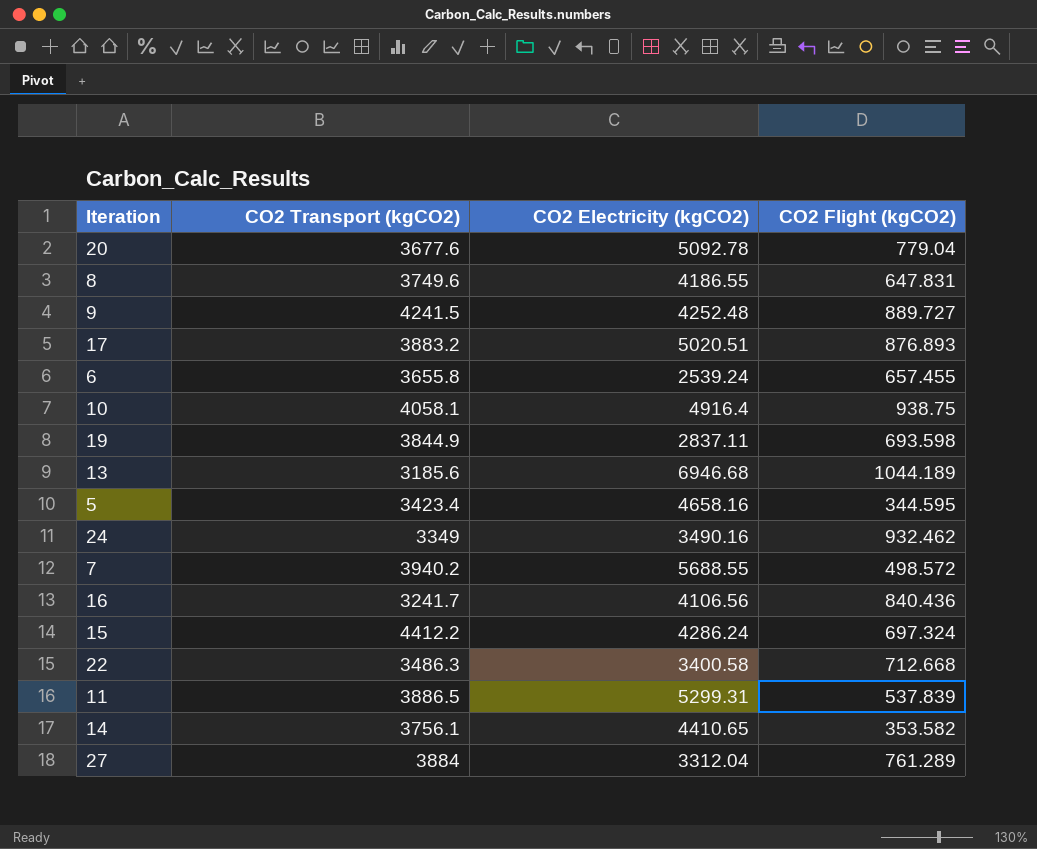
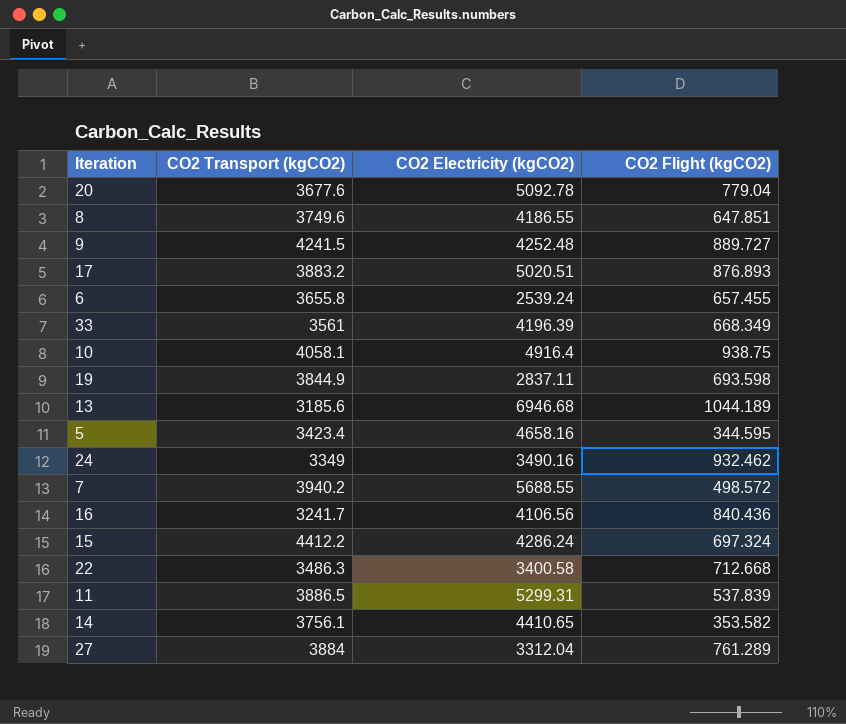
8 | CO2 Flight (kgCO2): 647.831 -> 647.851
row 33: none -> 3561 | 4196.39 | 668.349

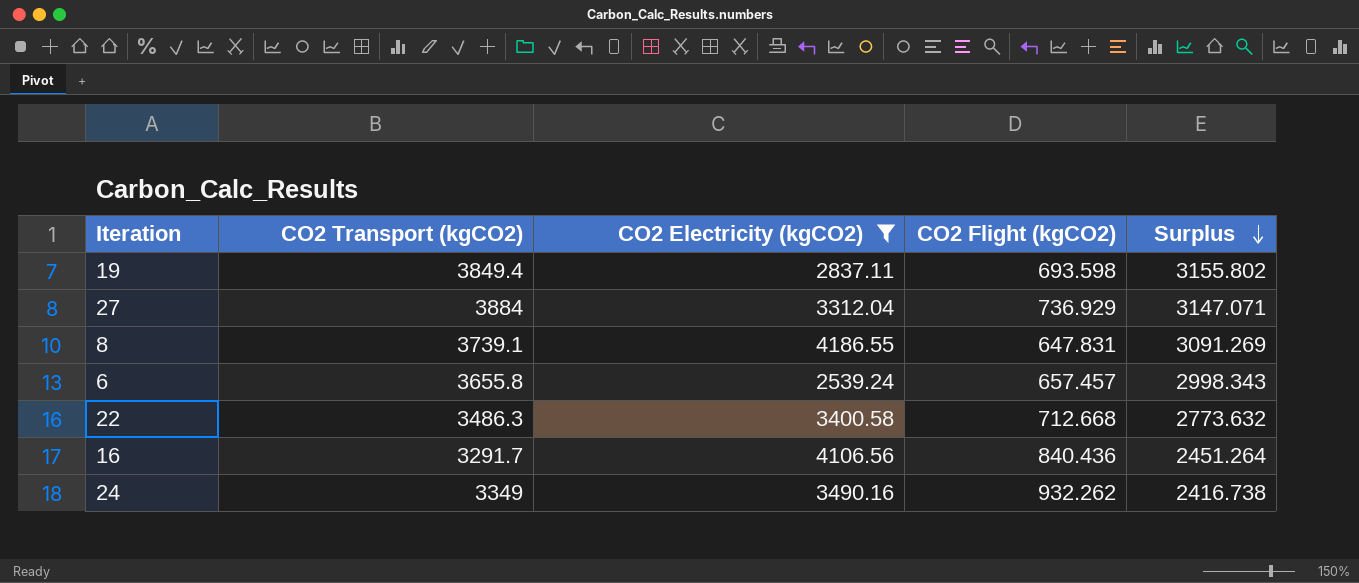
filter: none -> CO2 Electricity (kgCO2) <= 4186.55
row order: none -> Surplus descending
column Surplus | formula: none -> [CO2 Transport (kgCO2)] - [CO2 Flight (kgCO2)]
19 | CO2 Transport (kgCO2): 3844.9 -> 3849.4
27 | CO2 Flight (kgCO2): 761.289 -> 736.929
8 | CO2 Transport (kgCO2): 3749.6 -> 3739.1
8 | CO2 Flight (kgCO2): 647.851 -> 647.831
6 | CO2 Flight (kgCO2): 657.455 -> 657.457
16 | CO2 Transport (kgCO2): 3241.7 -> 3291.7
24 | CO2 Flight (kgCO2): 932.462 -> 932.262

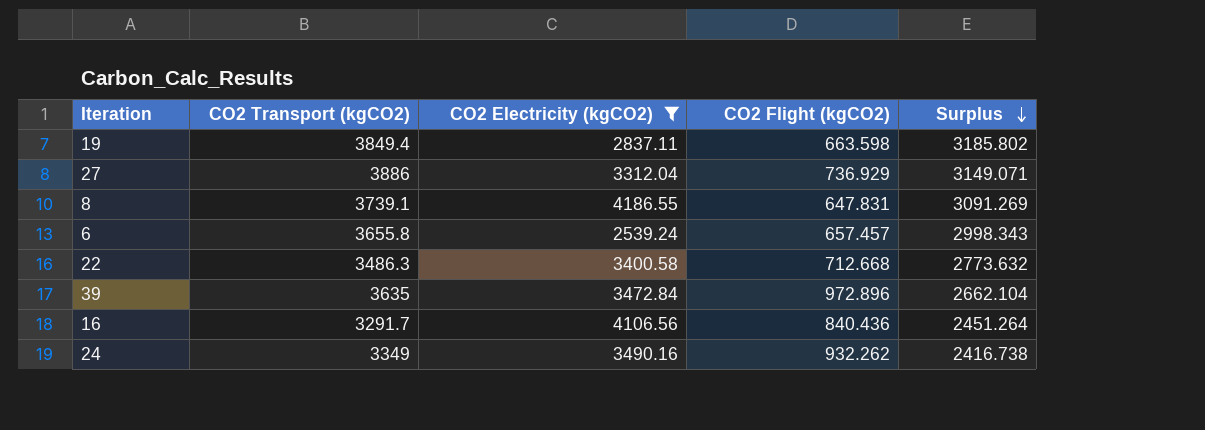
19 | CO2 Flight (kgCO2): 693.598 -> 663.598
19 | Surplus: 3155.802 -> 3185.802
27 | CO2 Transport (kgCO2): 3884 -> 3886
27 | Surplus: 3147.071 -> 3149.071
row 39: none -> 3635 | 3472.84 | 972.896 | 2662.104

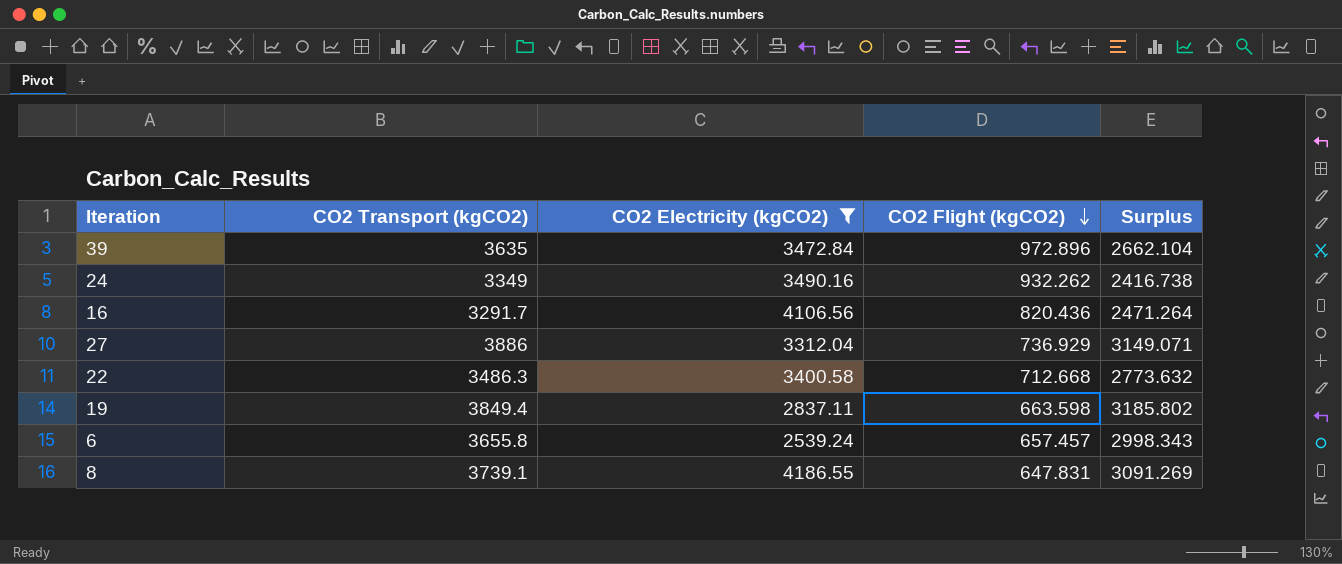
row order: Surplus descending -> CO2 Flight (kgCO2) descending
16 | CO2 Flight (kgCO2): 840.436 -> 820.436
16 | Surplus: 2451.264 -> 2471.264

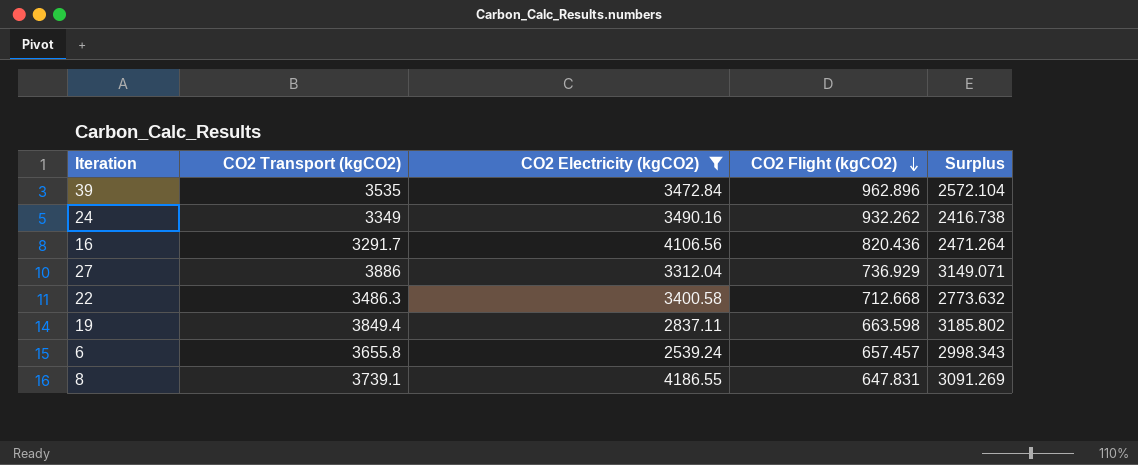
39 | CO2 Transport (kgCO2): 3635 -> 3535
39 | CO2 Flight (kgCO2): 972.896 -> 962.896
39 | Surplus: 2662.104 -> 2572.104

